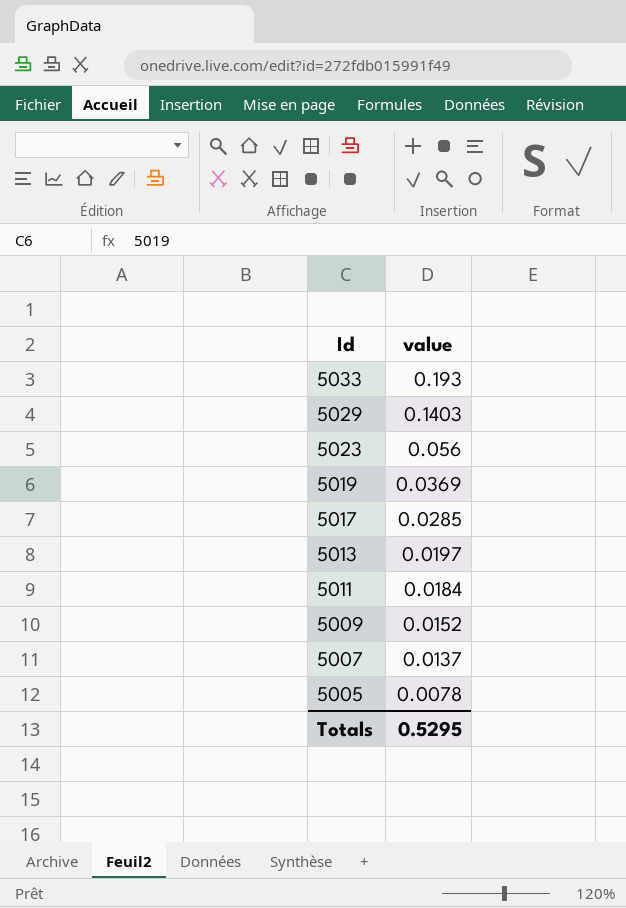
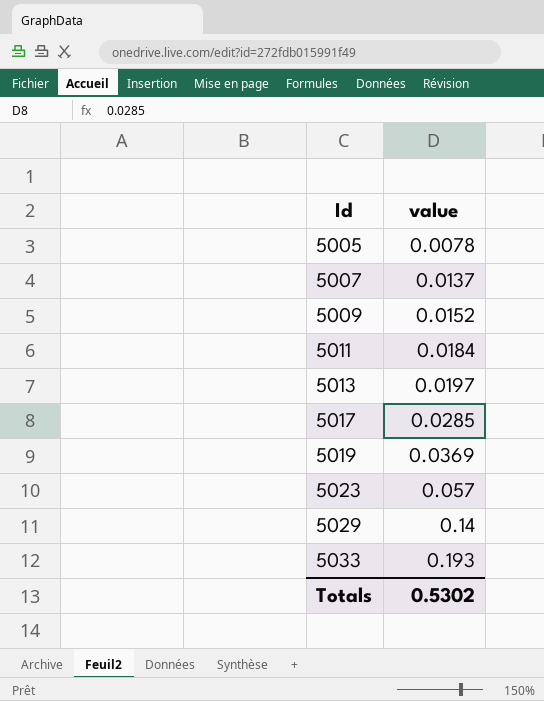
row order: Id descending -> Id ascending
5023 | value: 0.056 -> 0.057
5029 | value: 0.1403 -> 0.14
Totals | value: 0.5295 -> 0.5302

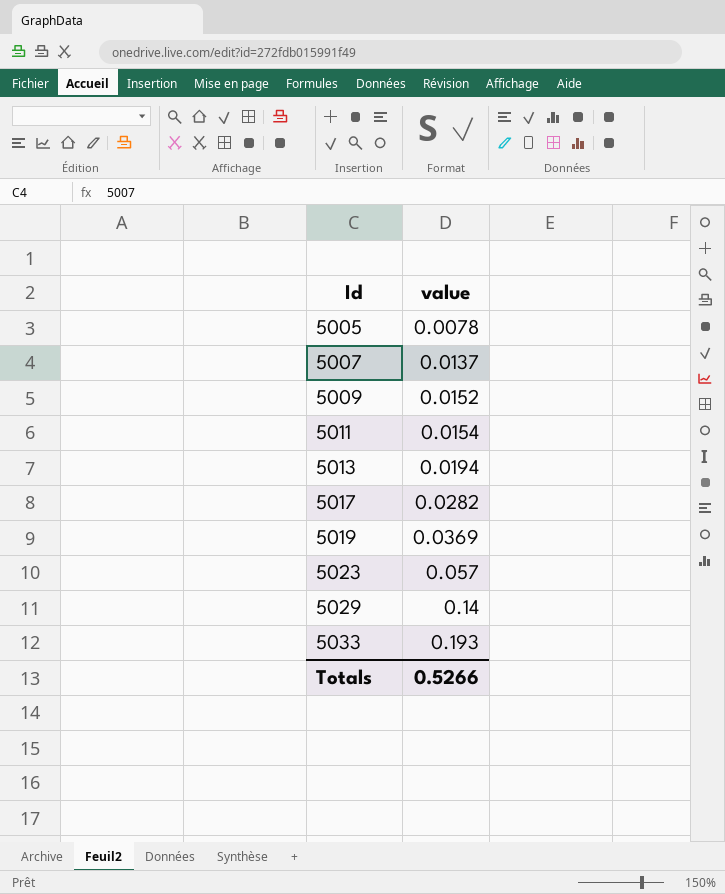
5011 | value: 0.0184 -> 0.0154
5013 | value: 0.0197 -> 0.0194
5017 | value: 0.0285 -> 0.0282
Totals | value: 0.5302 -> 0.5266

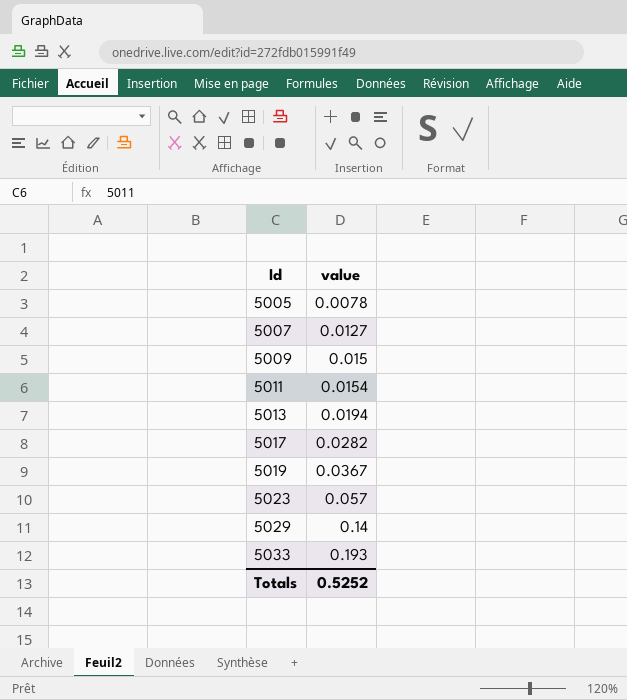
5007 | value: 0.0137 -> 0.0127
5009 | value: 0.0152 -> 0.015
5019 | value: 0.0369 -> 0.0367
Totals | value: 0.5266 -> 0.5252

